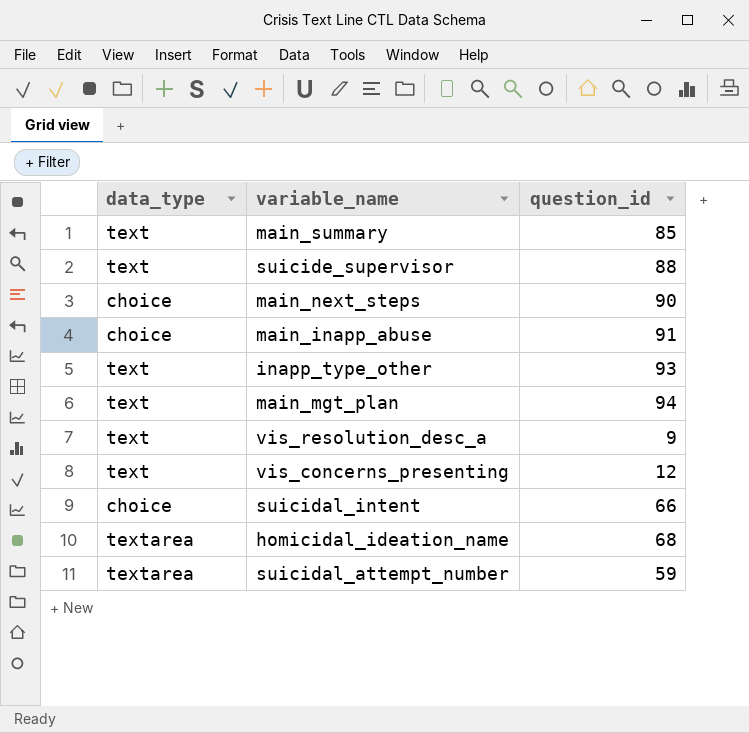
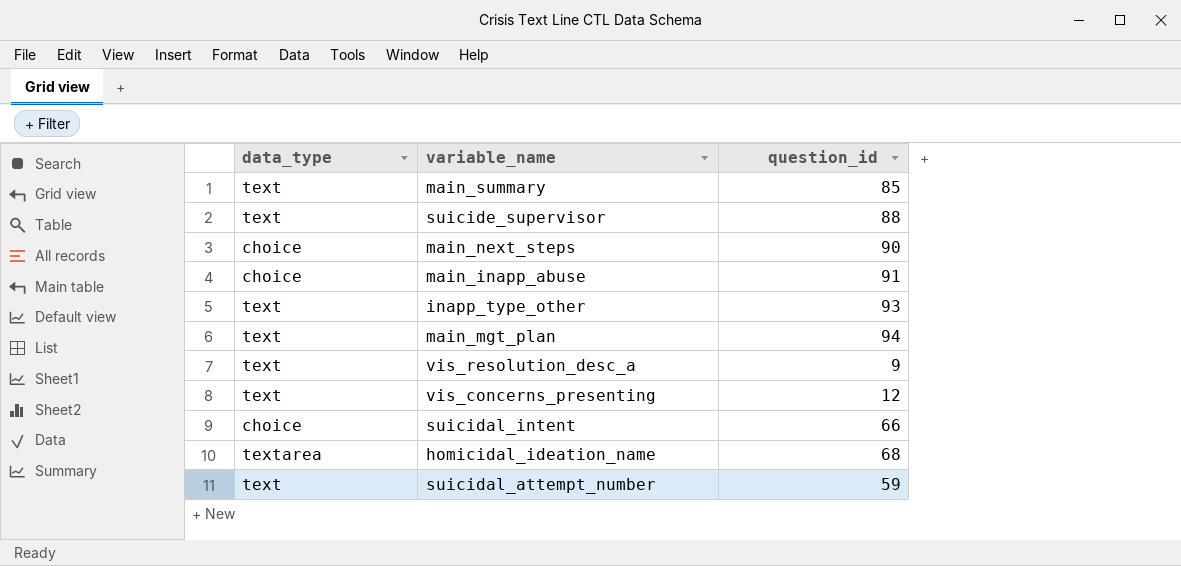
suicidal_attempt_number | data_type: textarea -> text

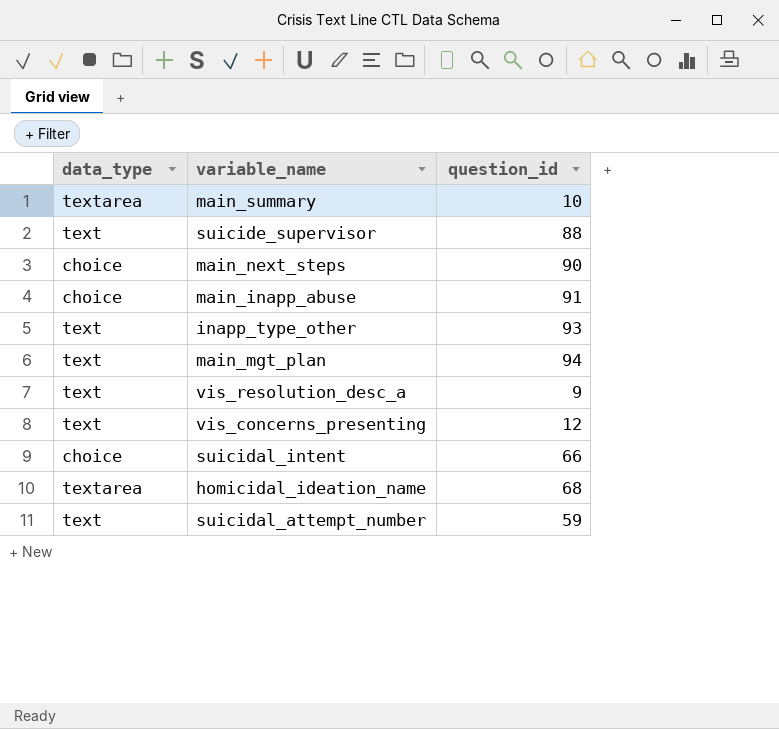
main_summary | data_type: text -> textarea
main_summary | question_id: 85 -> 10

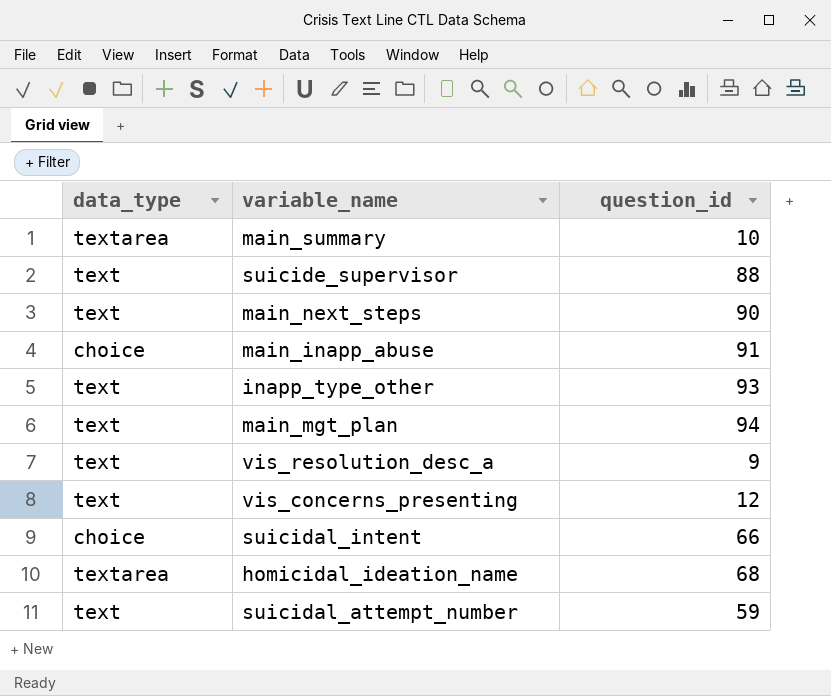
main_next_steps | data_type: choice -> text

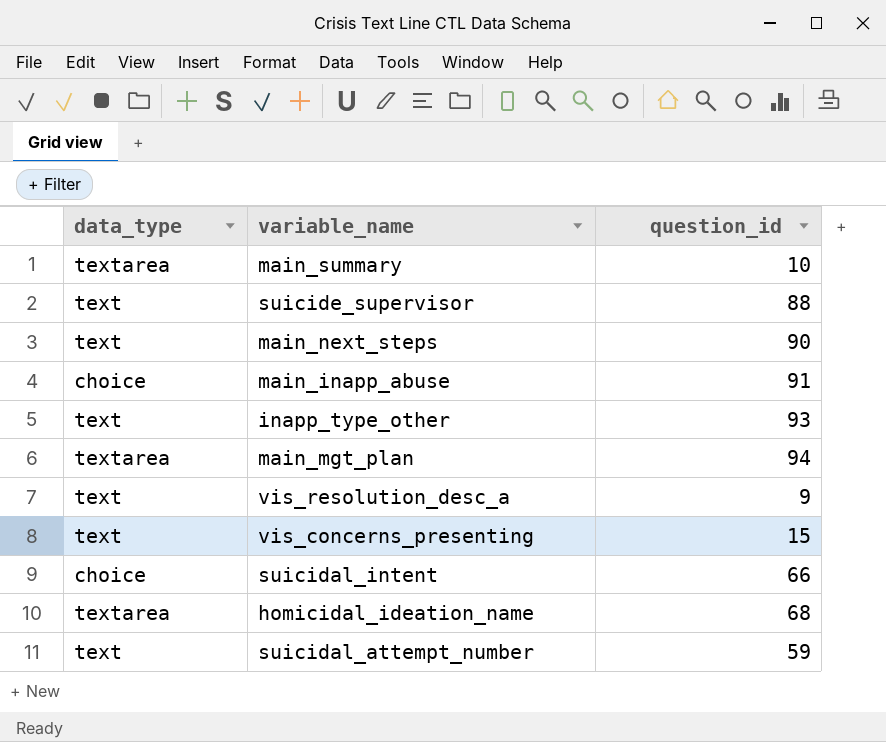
main_mgt_plan | data_type: text -> textarea
vis_concerns_presenting | question_id: 12 -> 15

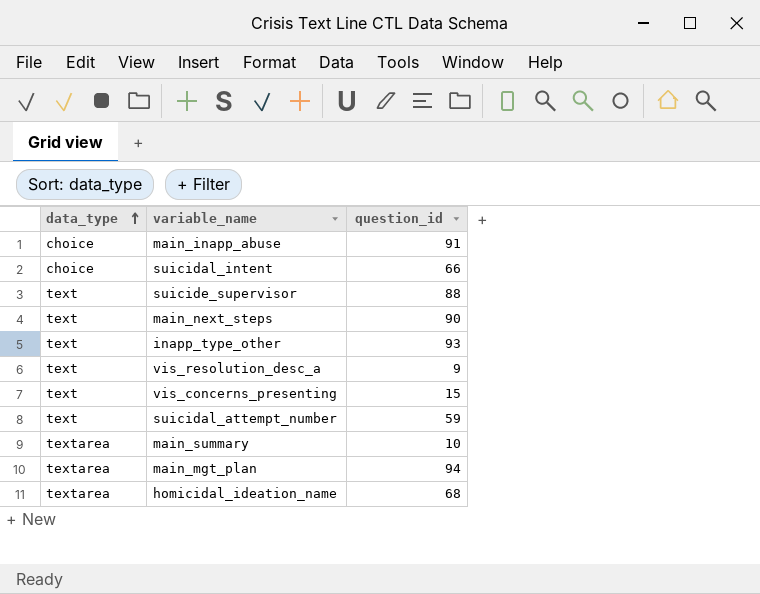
row order: none -> data_type ascending

